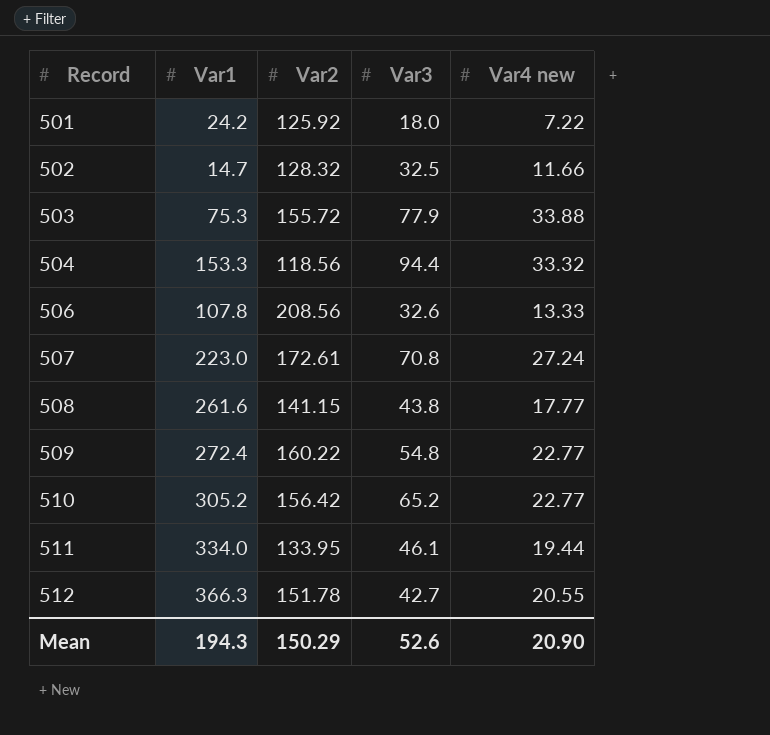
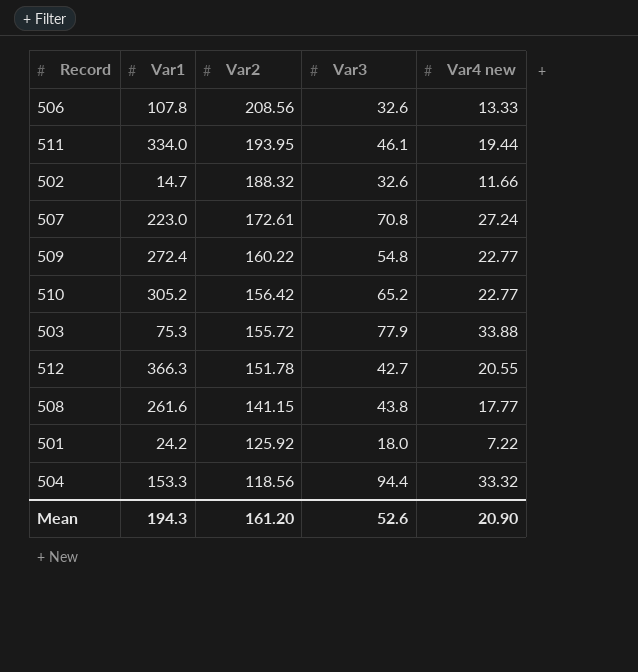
row order: Record ascending -> Var2 descending
511 | Var2: 133.95 -> 193.95
502 | Var2: 128.32 -> 188.32
502 | Var3: 32.5 -> 32.6
Mean | Var2: 150.29 -> 161.20

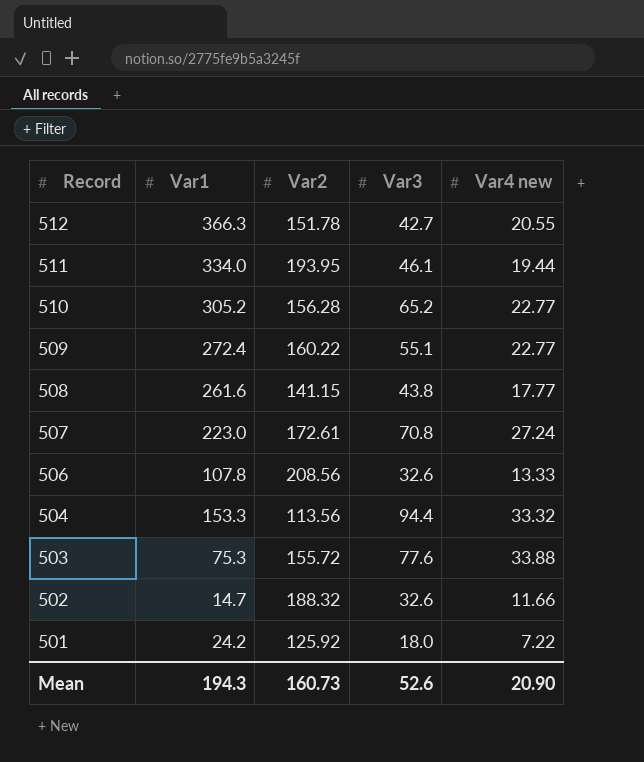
row order: Var2 descending -> Record descending
510 | Var2: 156.42 -> 156.28
509 | Var3: 54.8 -> 55.1
504 | Var2: 118.56 -> 113.56
503 | Var3: 77.9 -> 77.6
Mean | Var2: 161.20 -> 160.73

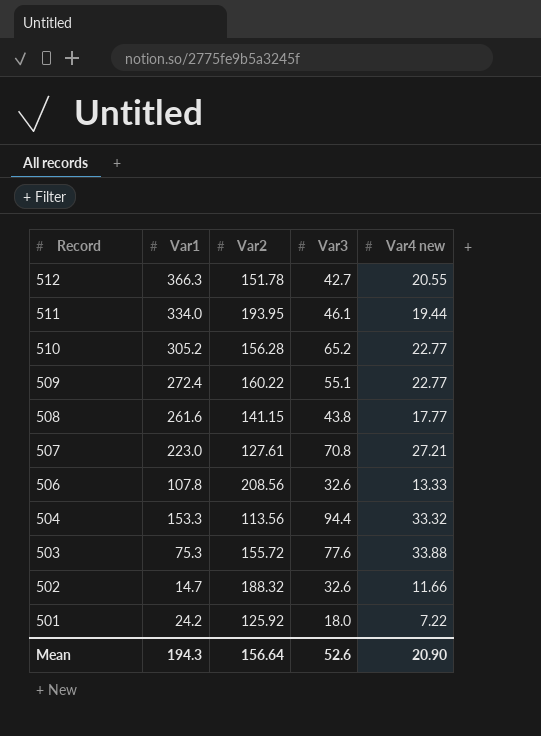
507 | Var2: 172.61 -> 127.61
507 | Var4 new: 27.24 -> 27.21
Mean | Var2: 160.73 -> 156.64

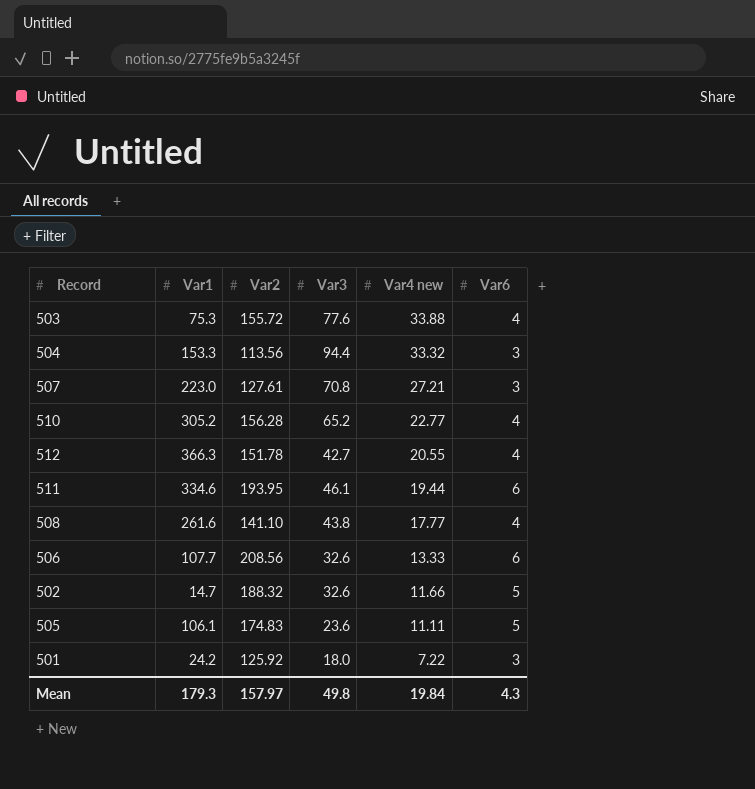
row order: Record descending -> Var4 new descending
column Var6 | position: none -> 6
row 509: 272.4 | 160.22 | 55.1 | 22.77 -> none
511 | Var1: 334.0 -> 334.6
508 | Var2: 141.15 -> 141.10
506 | Var1: 107.8 -> 107.7
row 505: none -> 106.1 | 174.83 | 23.6 | 11.11 | 5
Mean | Var1: 194.3 -> 179.3
Mean | Var2: 156.64 -> 157.97
Mean | Var3: 52.6 -> 49.8
Mean | Var4 new: 20.90 -> 19.84

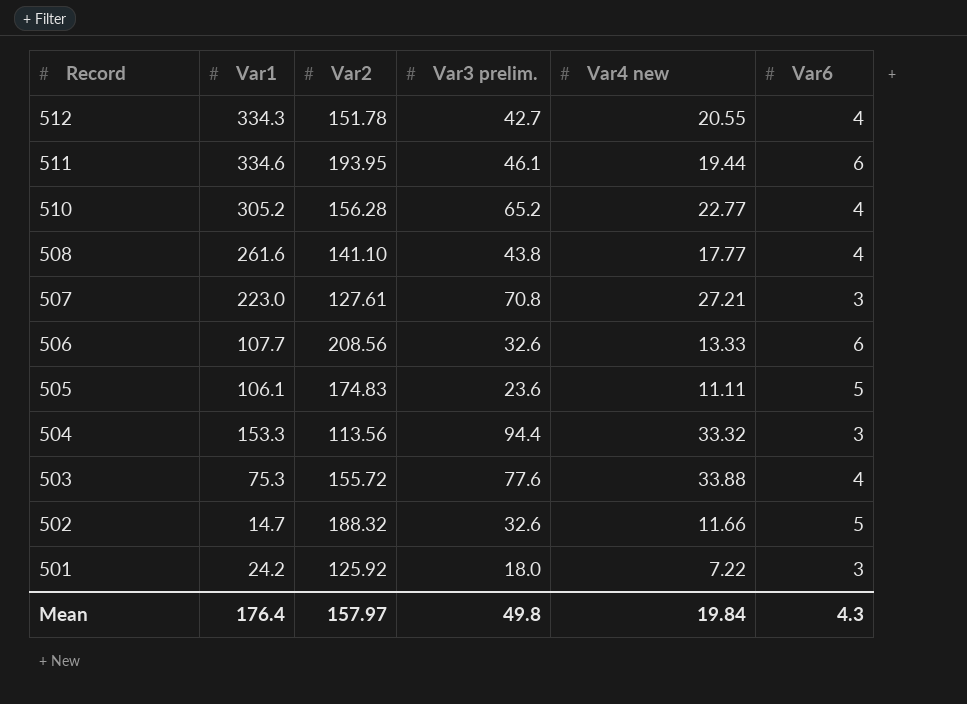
row order: Var4 new descending -> Record descending
column name: Var3 -> Var3 prelim.
512 | Var1: 366.3 -> 334.3
Mean | Var1: 179.3 -> 176.4

